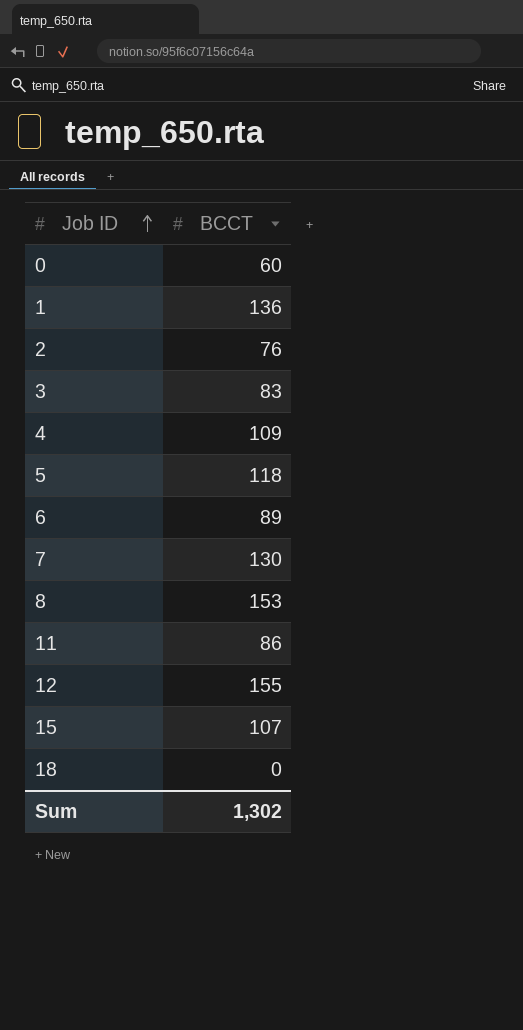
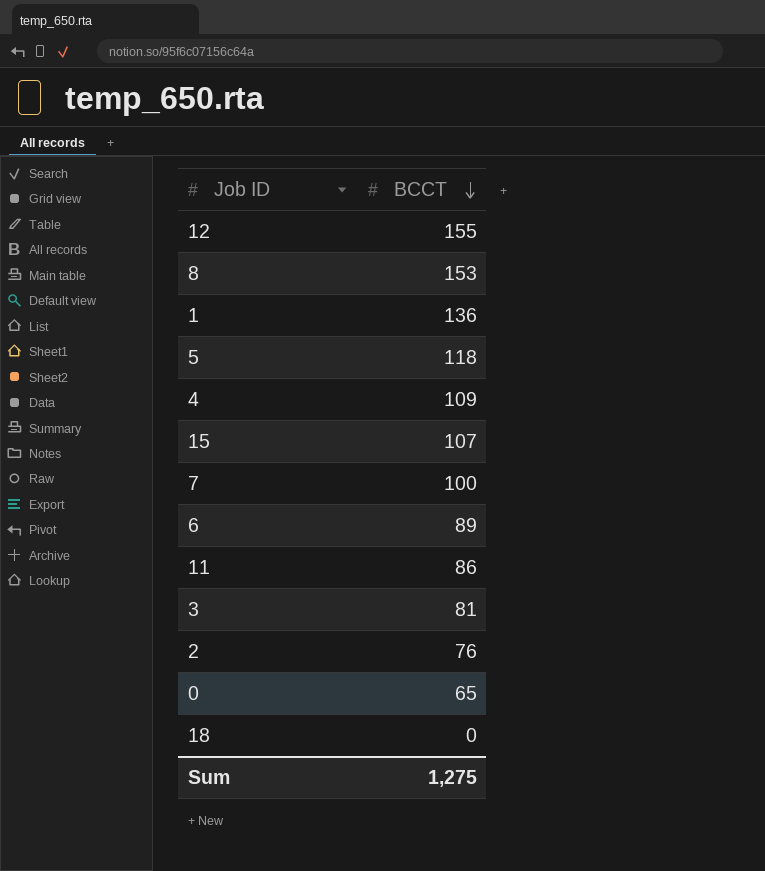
row order: Job ID ascending -> BCCT descending
7 | BCCT: 130 -> 100
3 | BCCT: 83 -> 81
0 | BCCT: 60 -> 65
Sum | BCCT: 1,302 -> 1,275

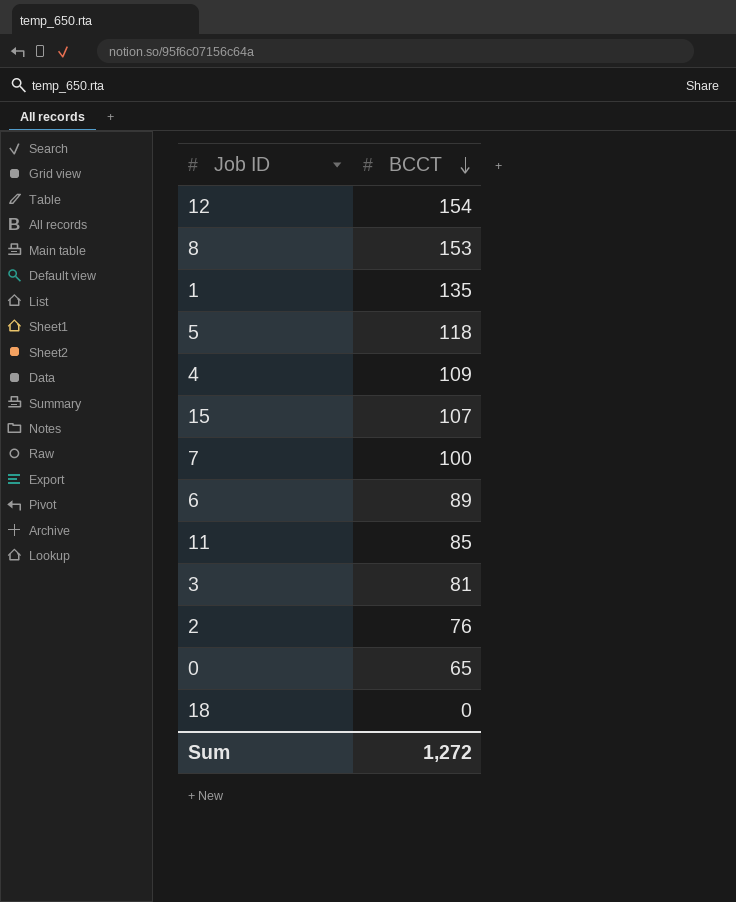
12 | BCCT: 155 -> 154
1 | BCCT: 136 -> 135
11 | BCCT: 86 -> 85
Sum | BCCT: 1,275 -> 1,272

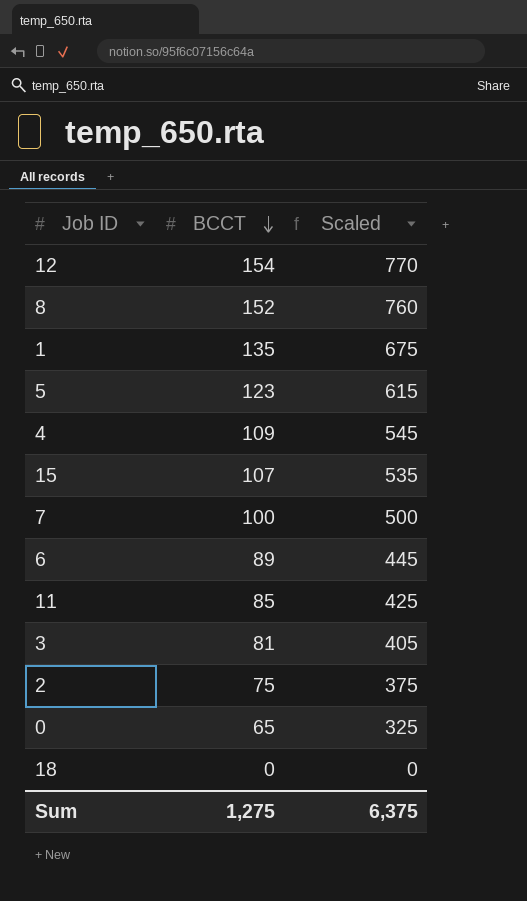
column Scaled | formula: none -> [BCCT] * 5
8 | BCCT: 153 -> 152
5 | BCCT: 118 -> 123
2 | BCCT: 76 -> 75
Sum | BCCT: 1,272 -> 1,275

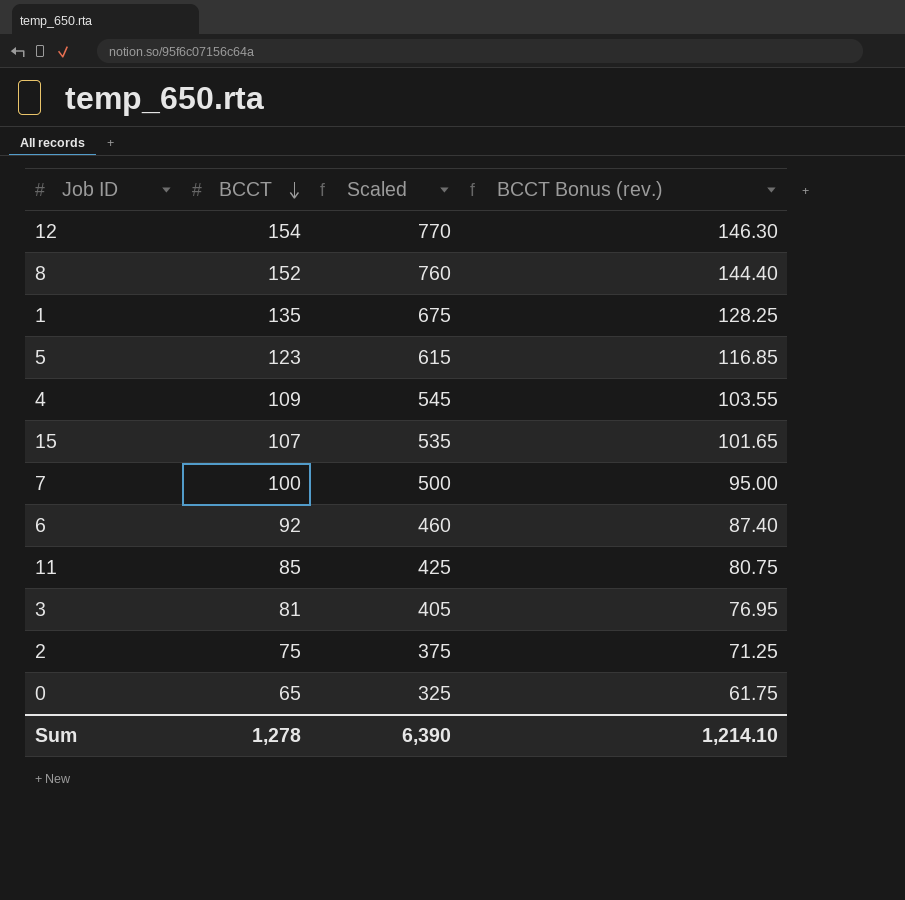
column BCCT Bonus (rev.) | formula: none -> [BCCT] * 0.95
row 18: 0 | 0 -> none
6 | BCCT: 89 -> 92
6 | Scaled: 445 -> 460
Sum | BCCT: 1,275 -> 1,278
Sum | Scaled: 6,375 -> 6,390

